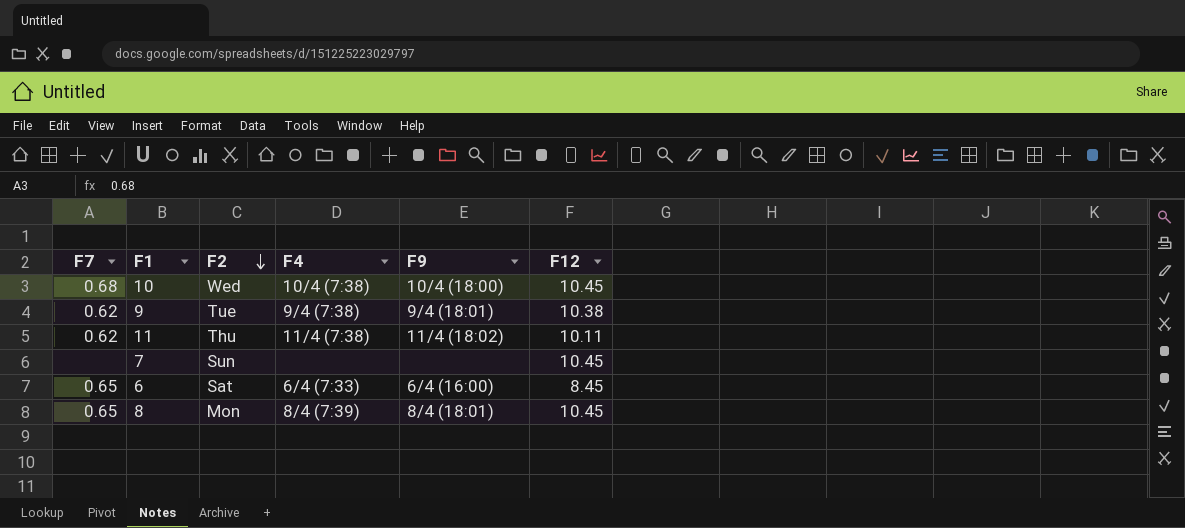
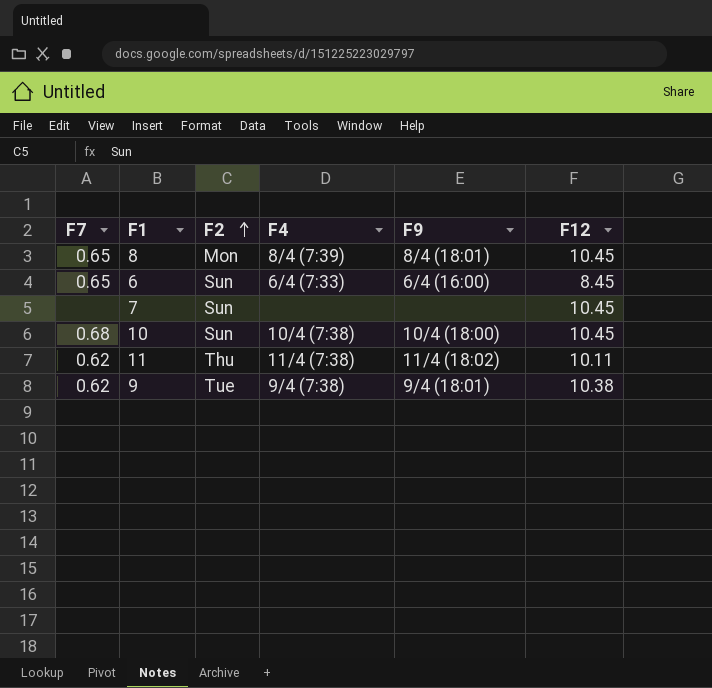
row order: F2 descending -> F2 ascending
6 | F2: Sat -> Sun
10 | F2: Wed -> Sun

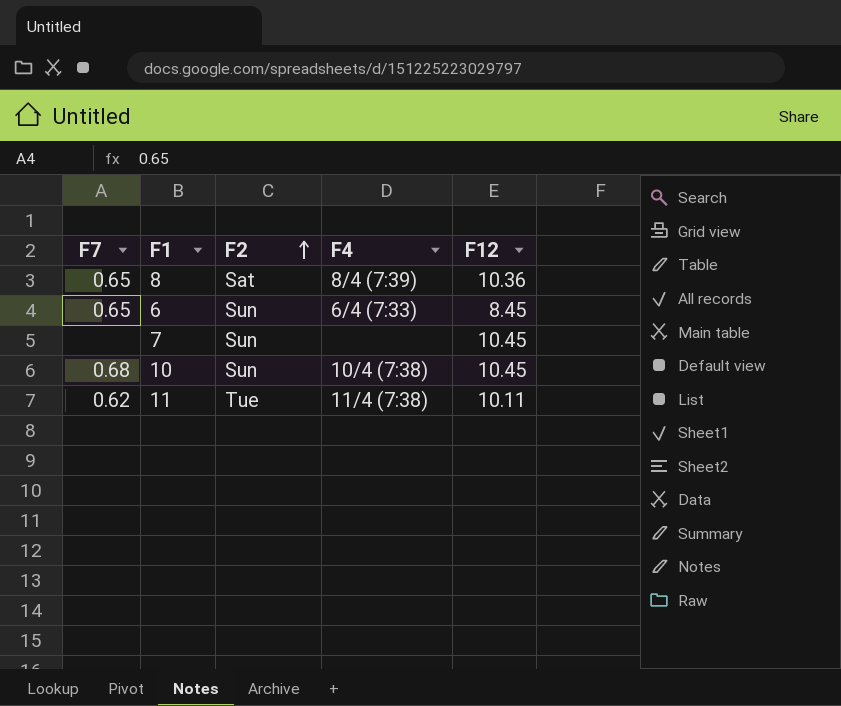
column F9 | position: 5 -> none
row 9: 0.62 | Tue | 9/4 (7:38) | 9/4 (18:01) | 10.38 -> none
8 | F2: Mon -> Sat
8 | F12: 10.45 -> 10.36
11 | F2: Thu -> Tue

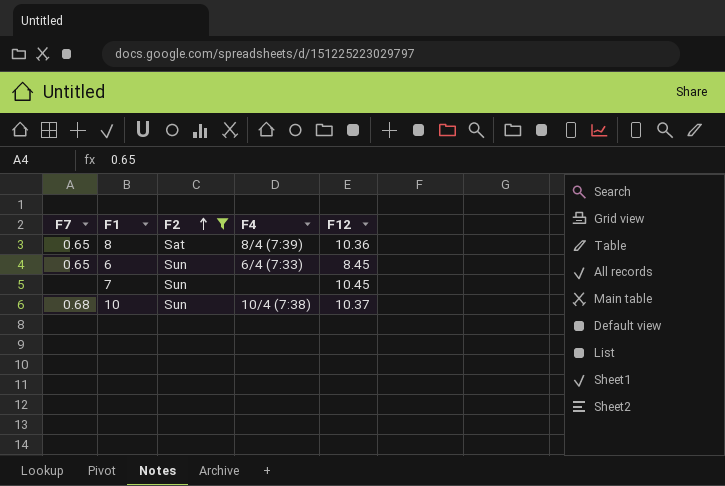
filter: none -> F2 != Tue
10 | F12: 10.45 -> 10.37

